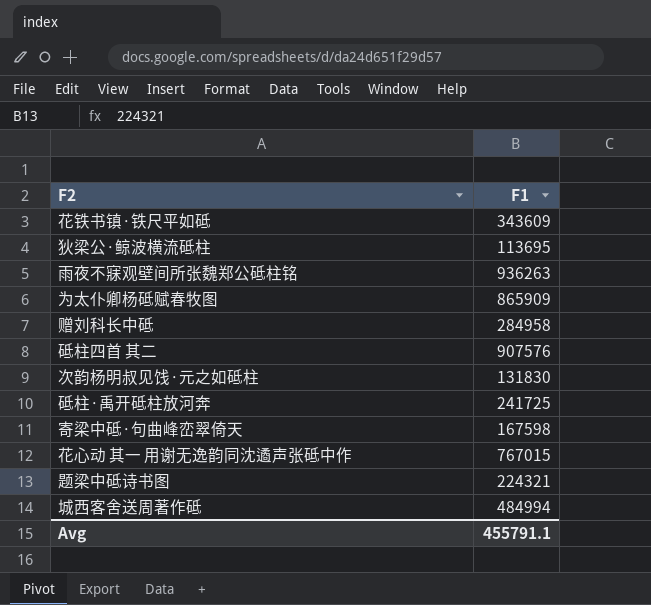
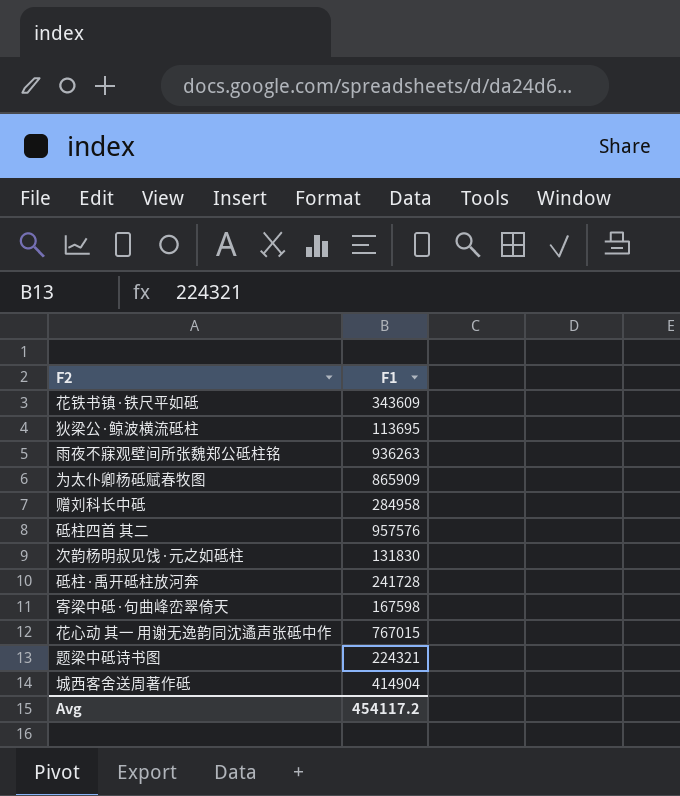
砥柱四首 其二 | F1: 907576 -> 957576
砥柱·禹开砥柱放河奔 | F1: 241725 -> 241728
城西客舍送周著作砥 | F1: 484994 -> 414904
Avg | F1: 455791.1 -> 454117.2

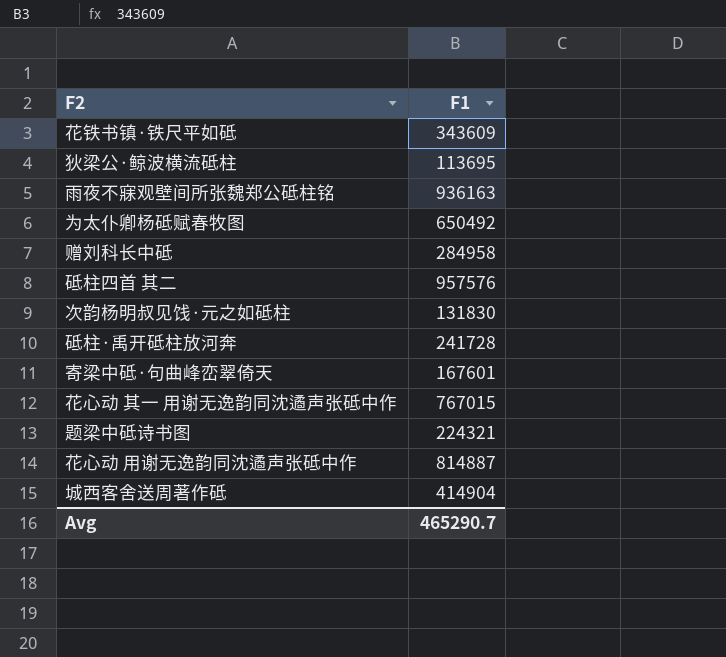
雨夜不寐观壁间所张魏郑公砥柱铭 | F1: 936263 -> 936163
为太仆卿杨砥赋春牧图 | F1: 865909 -> 650492
寄梁中砥·句曲峰峦翠倚天 | F1: 167598 -> 167601
row 花心动 用谢无逸韵同沈遹声张砥中作: none -> 814887
Avg | F1: 454117.2 -> 465290.7

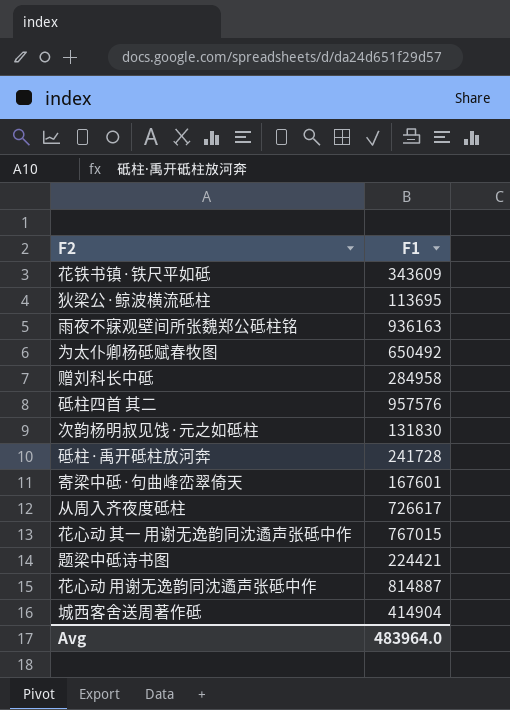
row 从周入齐夜度砥柱: none -> 726617
题梁中砥诗书图 | F1: 224321 -> 224421
Avg | F1: 465290.7 -> 483964.0

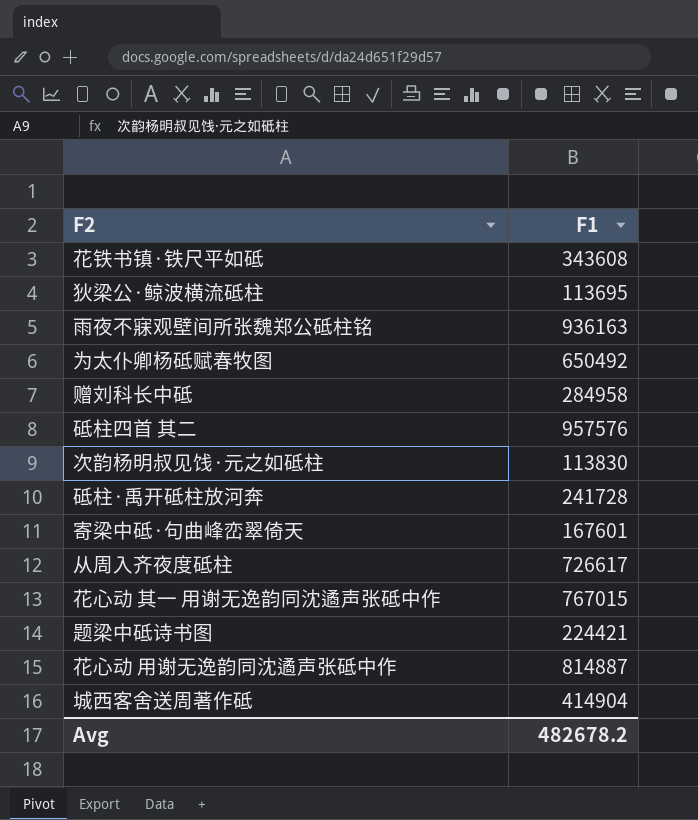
花铁书镇·铁尺平如砥 | F1: 343609 -> 343608
次韵杨明叔见饯·元之如砥柱 | F1: 131830 -> 113830
Avg | F1: 483964.0 -> 482678.2

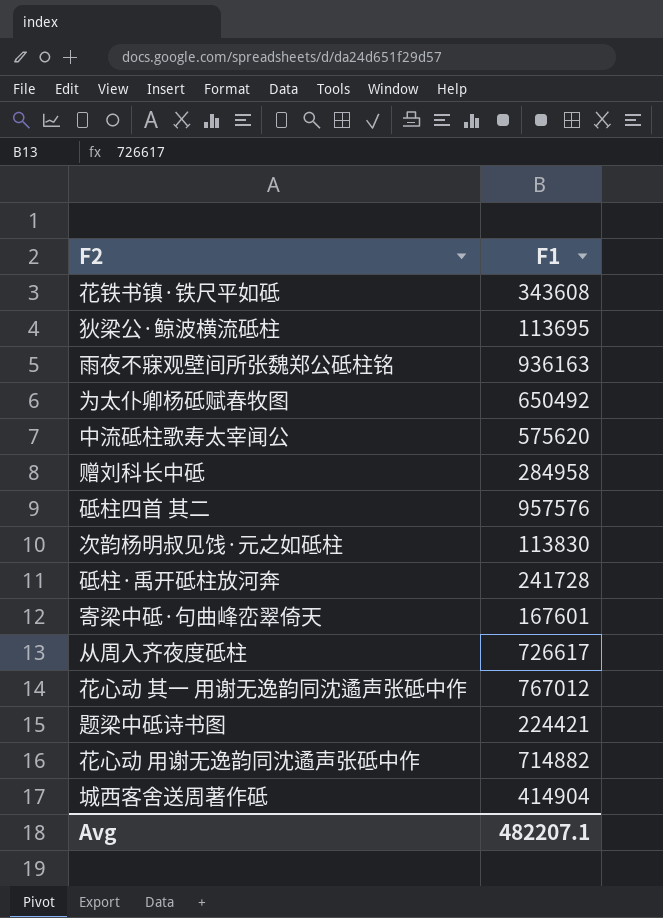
row 中流砥柱歌寿太宰闻公: none -> 575620
花心动 其一 用谢无逸韵同沈遹声张砥中作 | F1: 767015 -> 767012
花心动 用谢无逸韵同沈遹声张砥中作 | F1: 814887 -> 714882
Avg | F1: 482678.2 -> 482207.1

